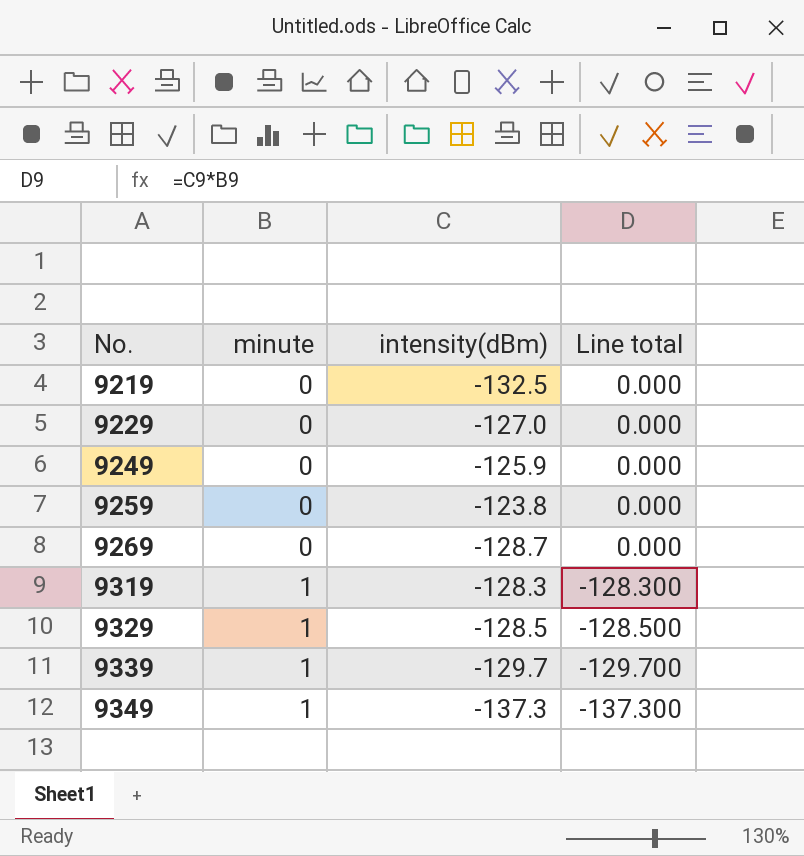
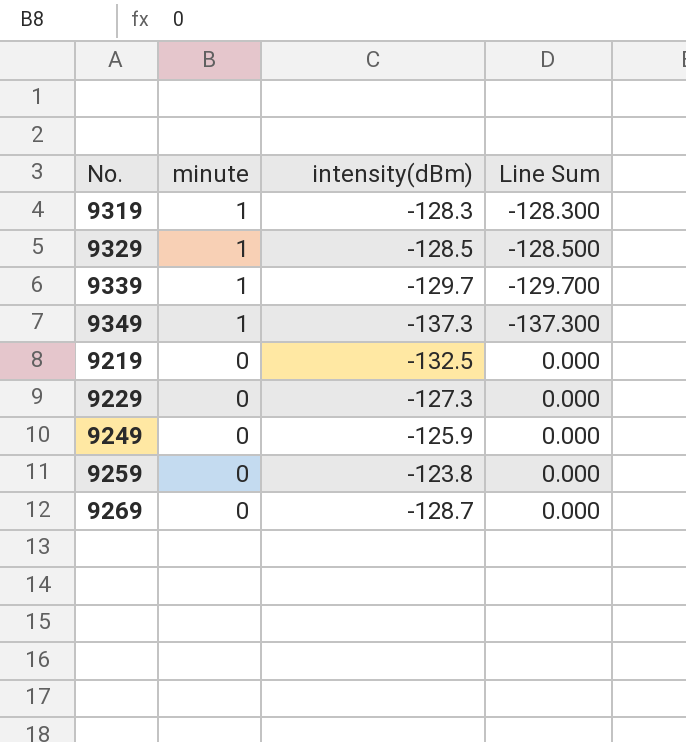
row order: No. ascending -> minute descending
column name: Line total -> Line Sum
9229 | intensity(dBm): -127.0 -> -127.3

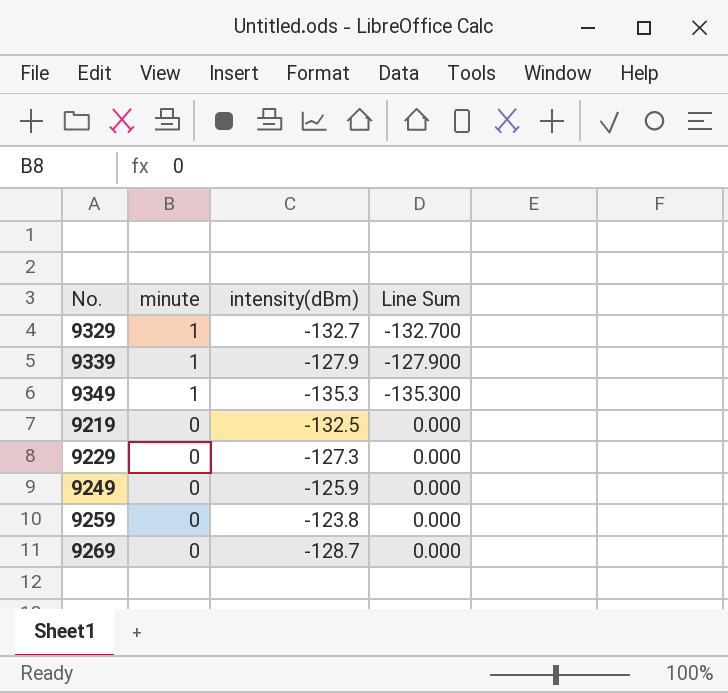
row 9319: 1 | -128.3 | -128.300 -> none
9329 | intensity(dBm): -128.5 -> -132.7
9329 | Line Sum: -128.500 -> -132.700
9339 | intensity(dBm): -129.7 -> -127.9
9339 | Line Sum: -129.700 -> -127.900
9349 | intensity(dBm): -137.3 -> -135.3
9349 | Line Sum: -137.300 -> -135.300

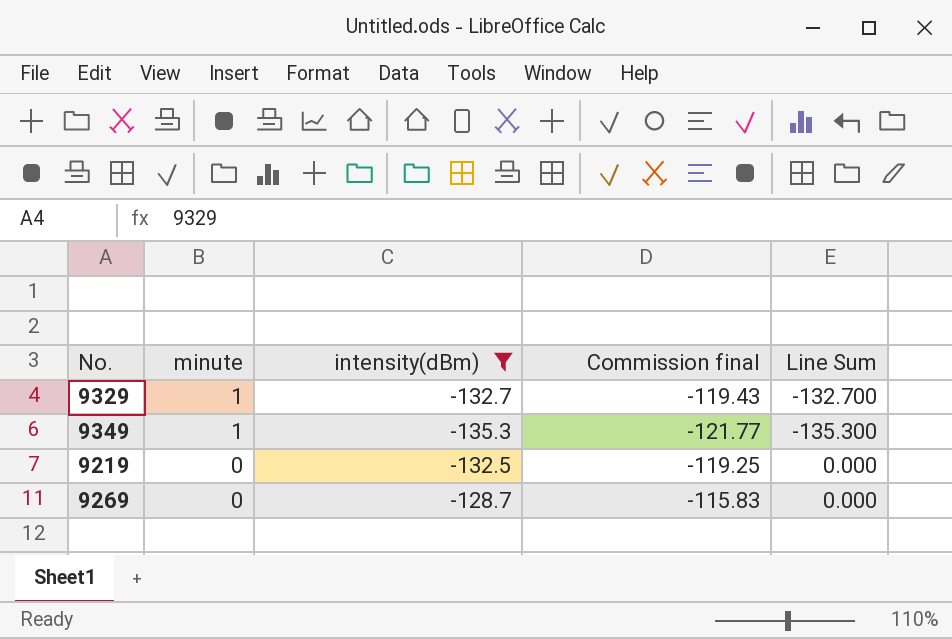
filter: none -> intensity(dBm) <= -128.7
column Commission final | formula: none -> [intensity(dBm)] * 0.9

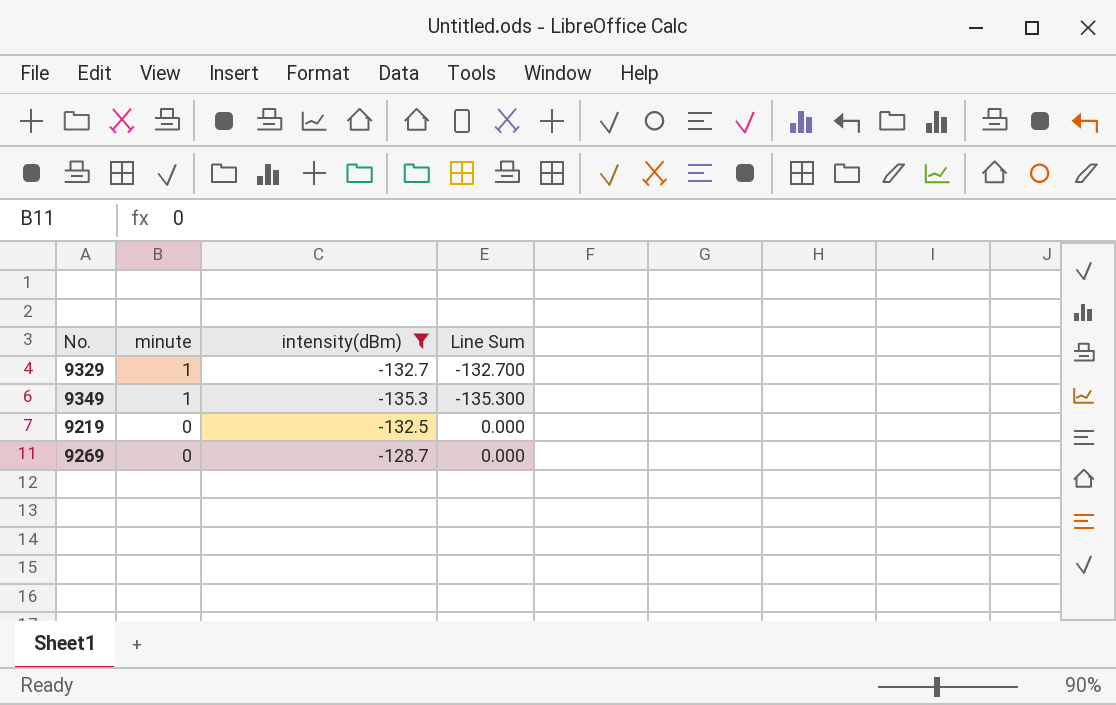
column Commission final | formula: [intensity(dBm)] * 0.9 -> none

